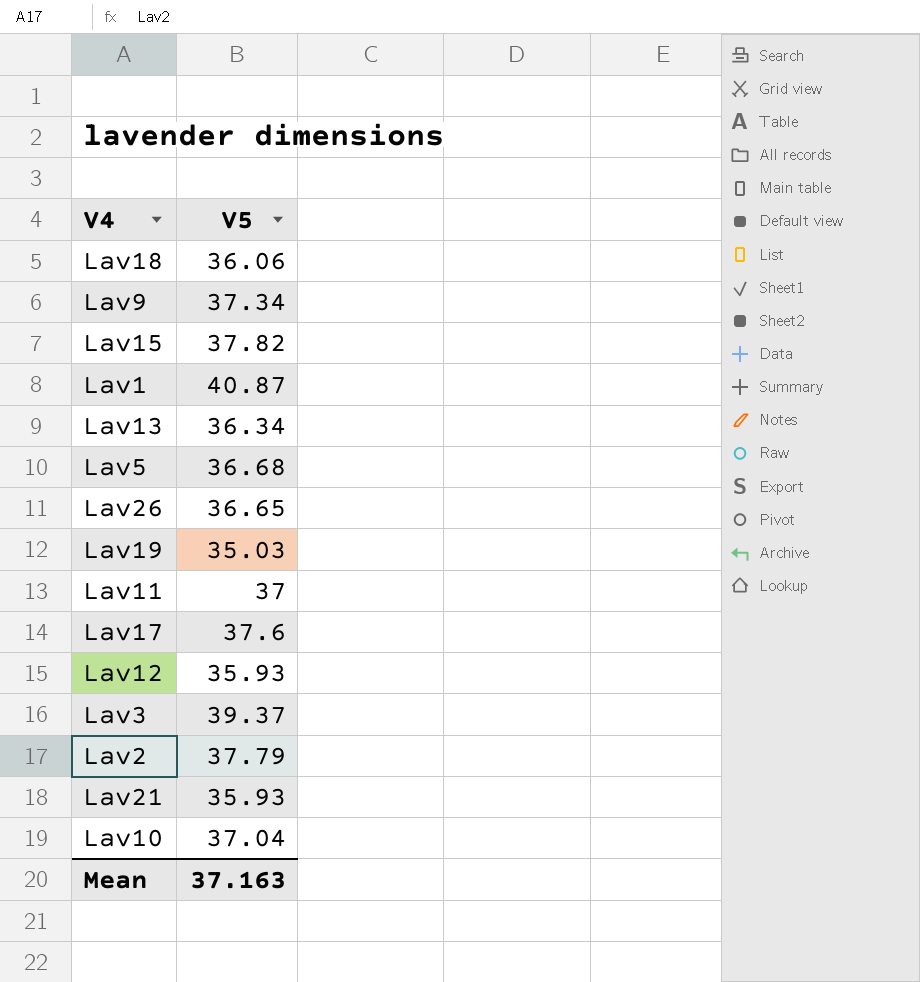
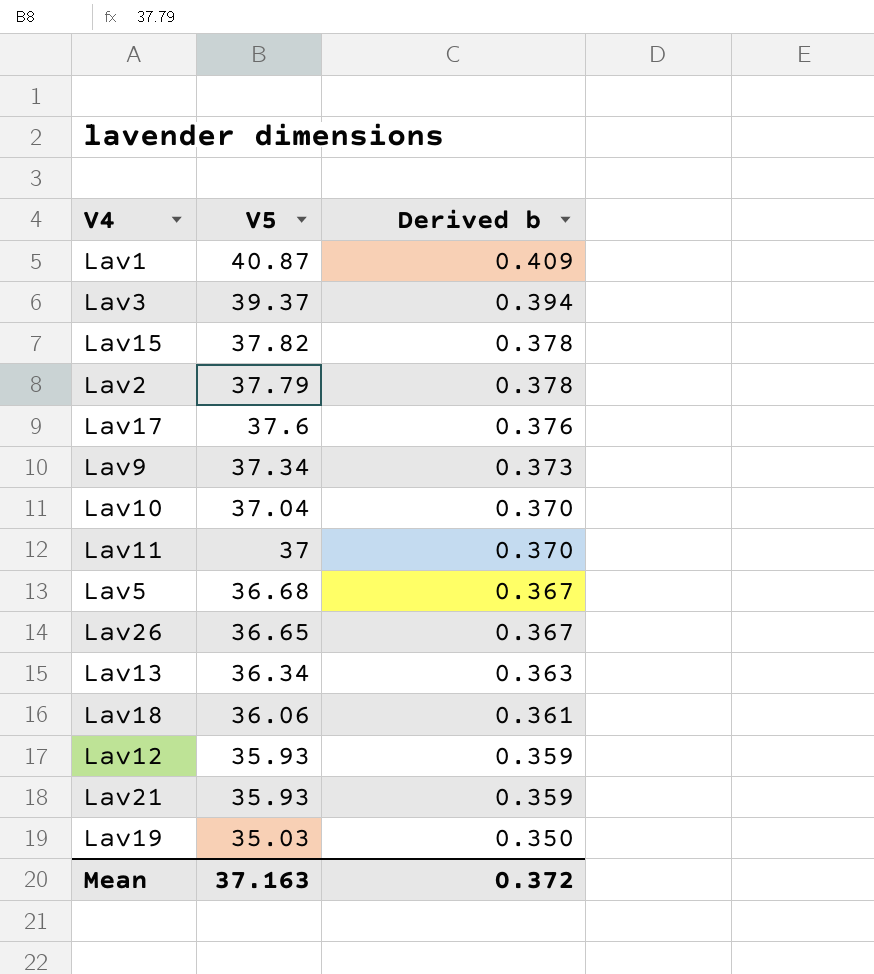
row order: none -> V5 descending
column Derived b | formula: none -> [V5] * 0.01

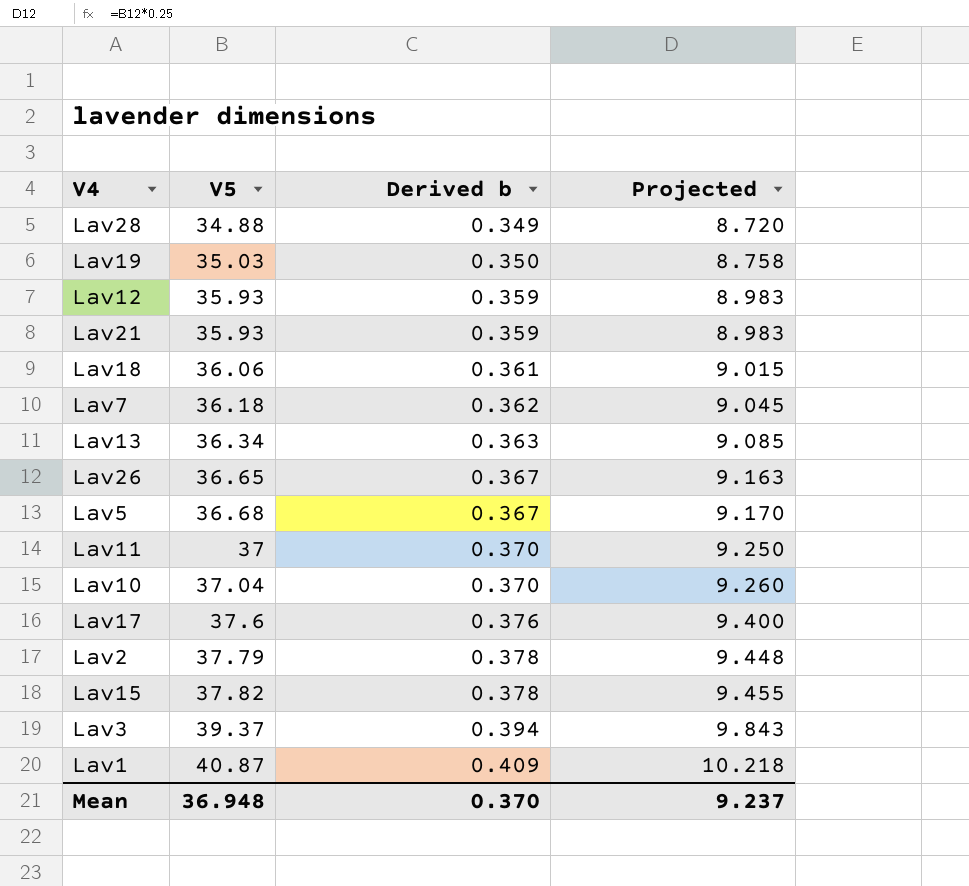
row order: V5 descending -> V5 ascending
column Projected | formula: none -> [V5] * 0.25
row Lav9: 37.34 | 0.373 -> none
row Lav28: none -> 34.88 | 0.349 | 8.720
row Lav7: none -> 36.18 | 0.362 | 9.045
Mean | V5: 37.163 -> 36.948
Mean | Derived b: 0.372 -> 0.370

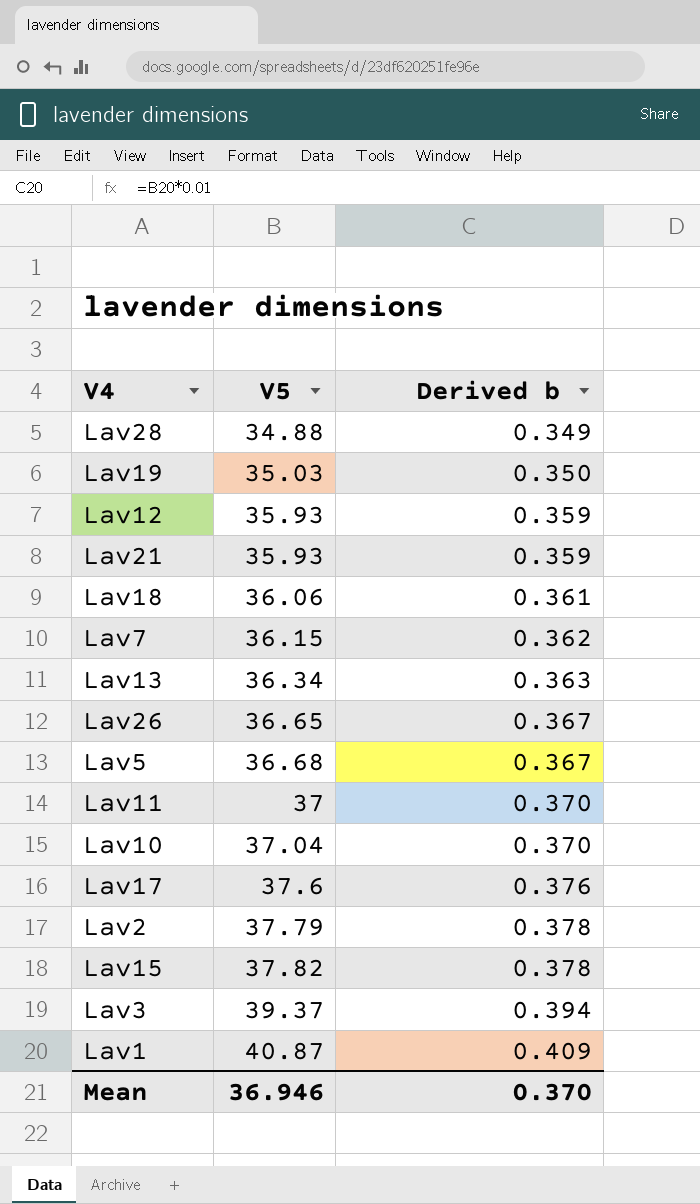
column Projected | formula: [V5] * 0.25 -> none
Lav7 | V5: 36.18 -> 36.15
Mean | V5: 36.948 -> 36.946

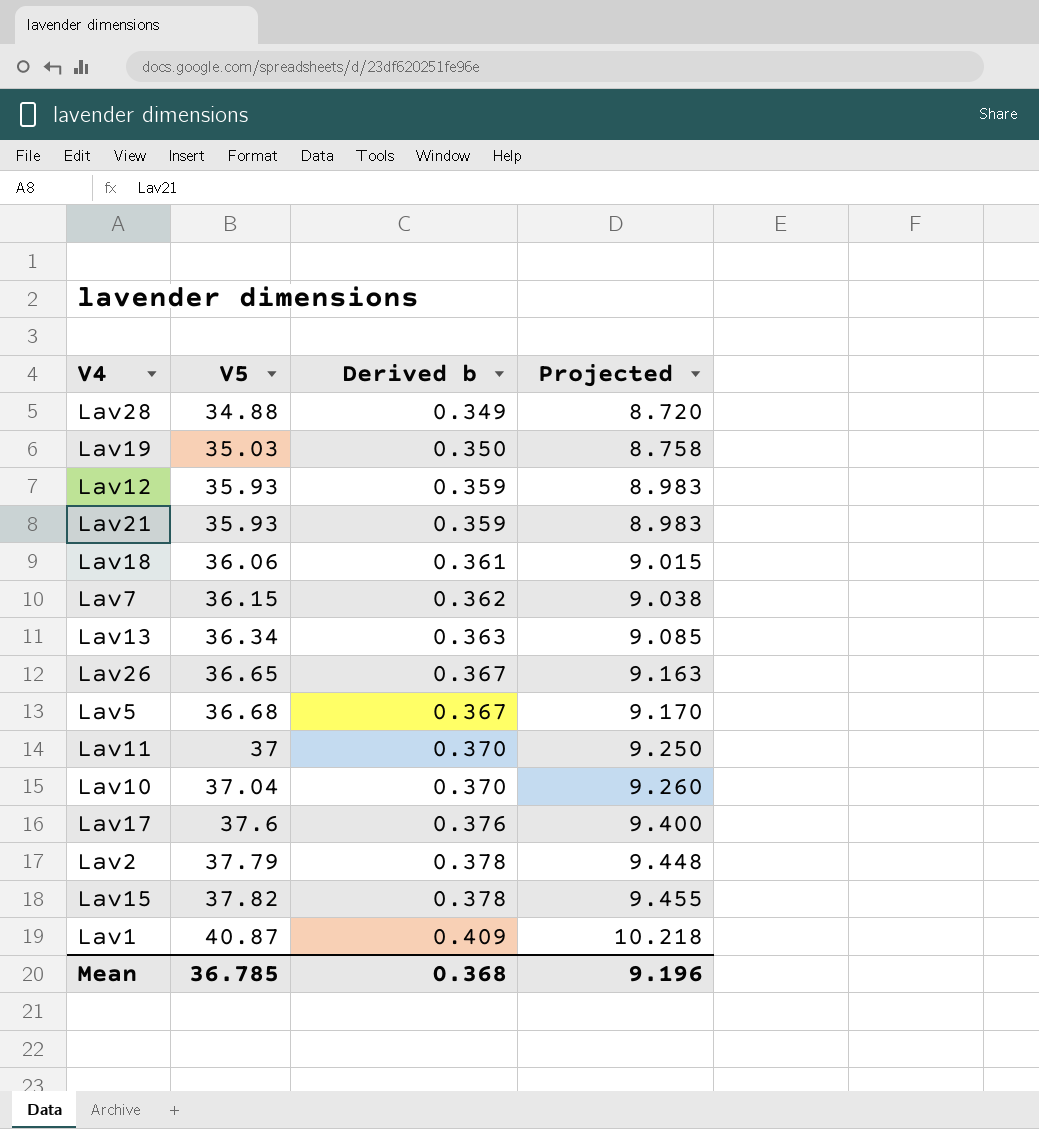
column Projected | formula: none -> [V5] * 0.25
row Lav3: 39.37 | 0.394 -> none
Mean | V5: 36.946 -> 36.785
Mean | Derived b: 0.370 -> 0.368

